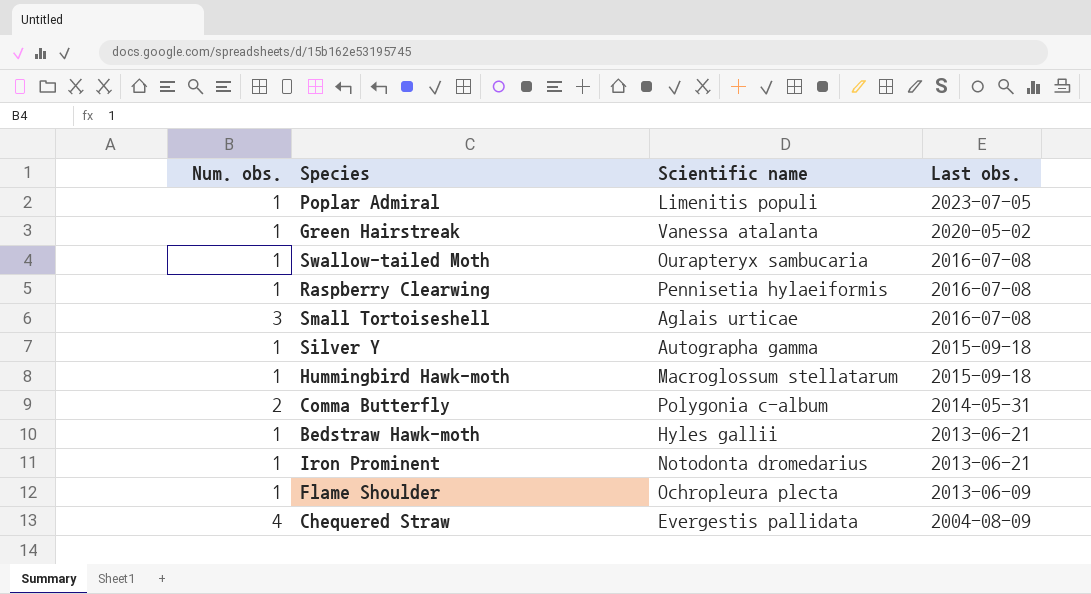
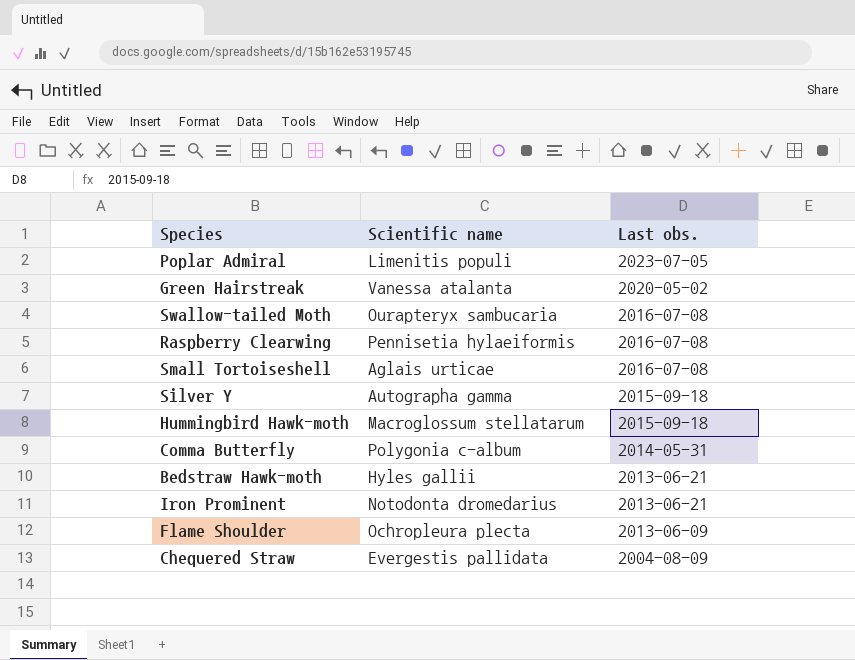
column Num. obs. | position: 1 -> none

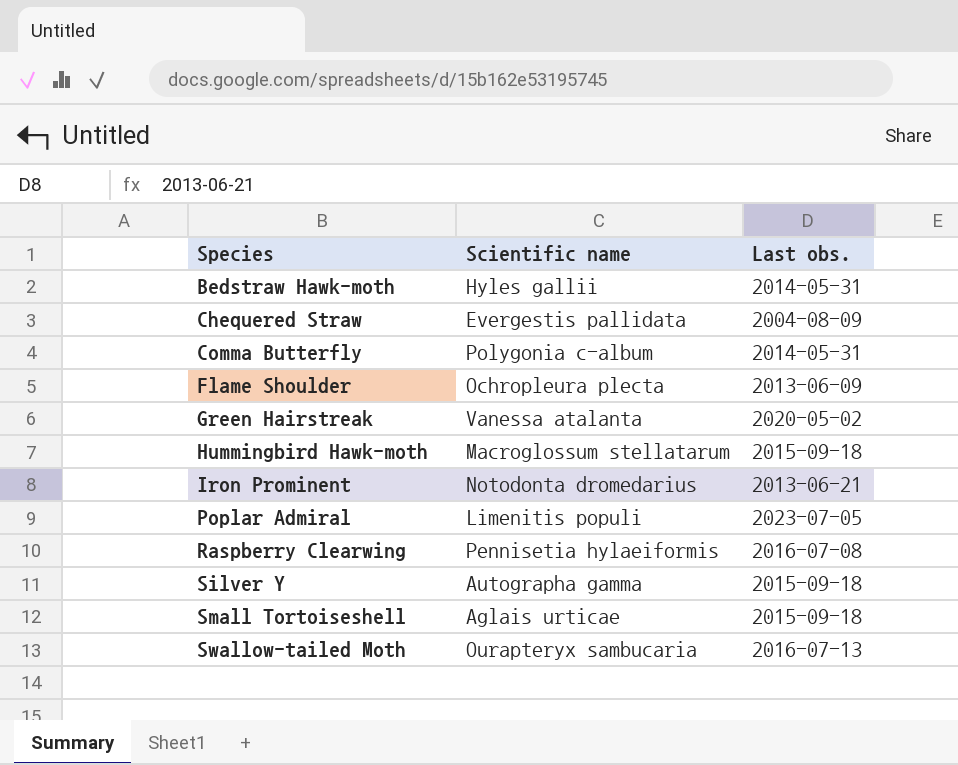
row order: Last obs. descending -> Species ascending
Bedstraw Hawk-moth | Last obs.: 2013-06-21 -> 2014-05-31
Small Tortoiseshell | Last obs.: 2016-07-08 -> 2015-09-18
Swallow-tailed Moth | Last obs.: 2016-07-08 -> 2016-07-13

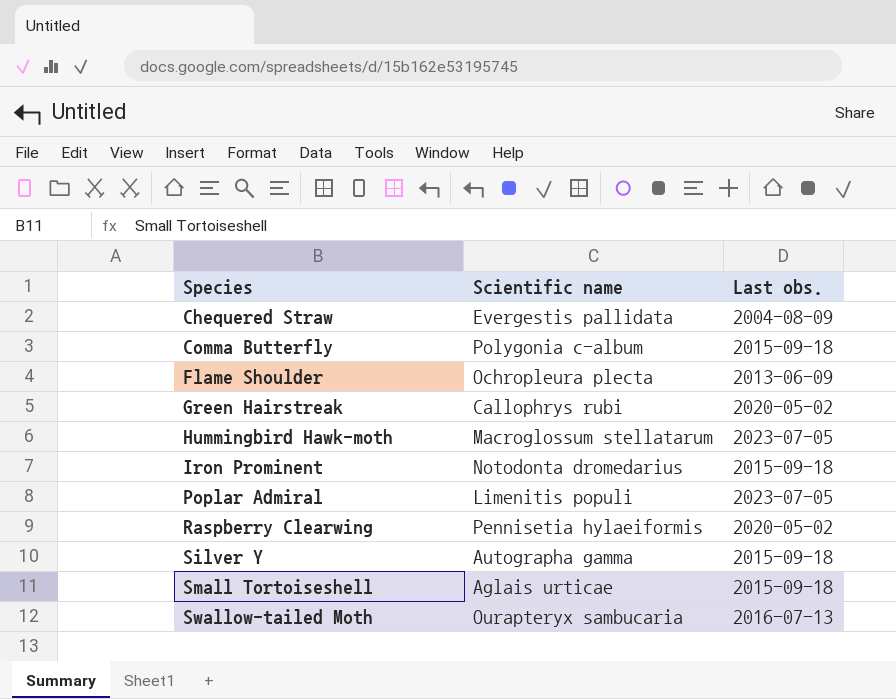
row Bedstraw Hawk-moth: Hyles gallii | 2014-05-31 -> none
Comma Butterfly | Last obs.: 2014-05-31 -> 2015-09-18
Green Hairstreak | Scientific name: Vanessa atalanta -> Callophrys rubi
Hummingbird Hawk-moth | Last obs.: 2015-09-18 -> 2023-07-05
Iron Prominent | Last obs.: 2013-06-21 -> 2015-09-18
Raspberry Clearwing | Last obs.: 2016-07-08 -> 2020-05-02

